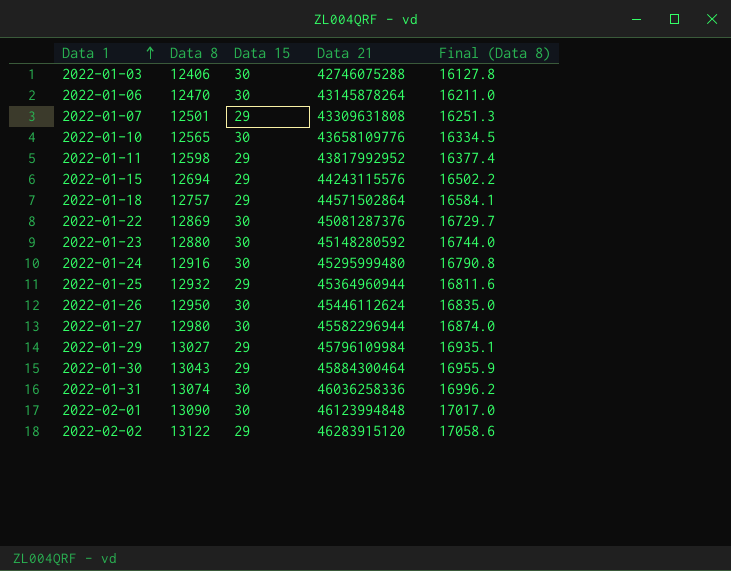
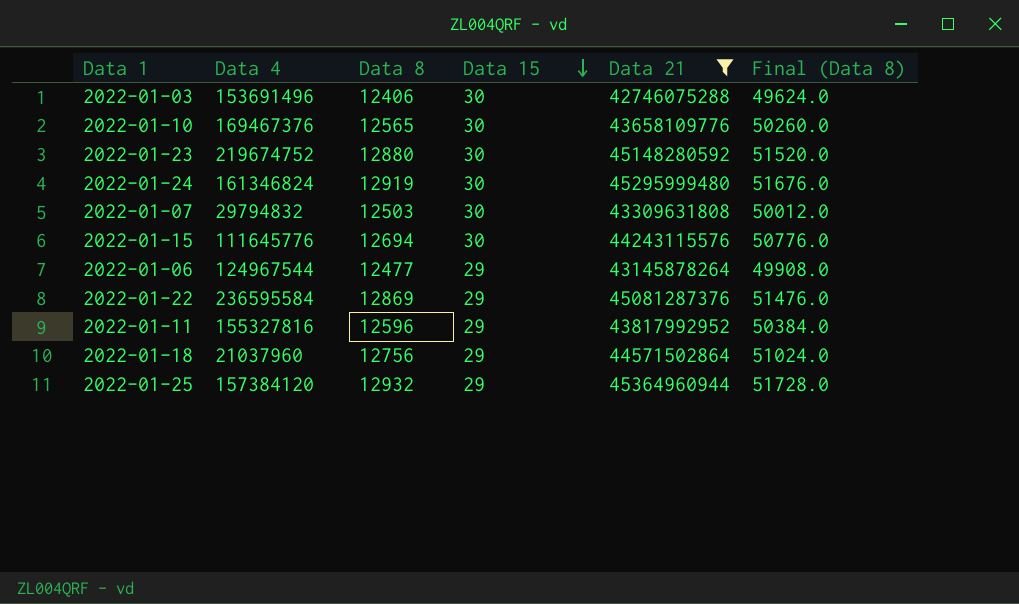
filter: none -> Data 21 <= 45364960944
row order: Data 1 ascending -> Data 15 descending
column Data 4 | position: none -> 2
column Final (Data 8) | formula: [Data 8] * 1.3 -> [Data 8] * 4
2022-01-24 | Data 8: 12916 -> 12919
2022-01-07 | Data 8: 12501 -> 12503
2022-01-07 | Data 15: 29 -> 30
2022-01-15 | Data 15: 29 -> 30
2022-01-06 | Data 8: 12470 -> 12477
2022-01-06 | Data 15: 30 -> 29
2022-01-22 | Data 15: 30 -> 29
2022-01-11 | Data 8: 12598 -> 12596
2022-01-18 | Data 8: 12757 -> 12756

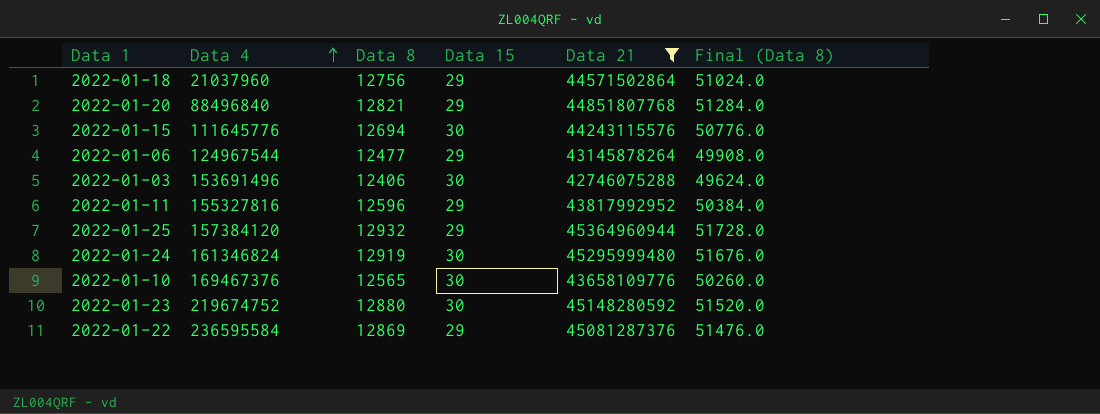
row order: Data 15 descending -> Data 4 ascending
row 2022-01-07: 29794832 | 12503 | 30 | 43309631808 | 50012.0 -> none
row 2022-01-20: none -> 88496840 | 12821 | 29 | 44851807768 | 51284.0

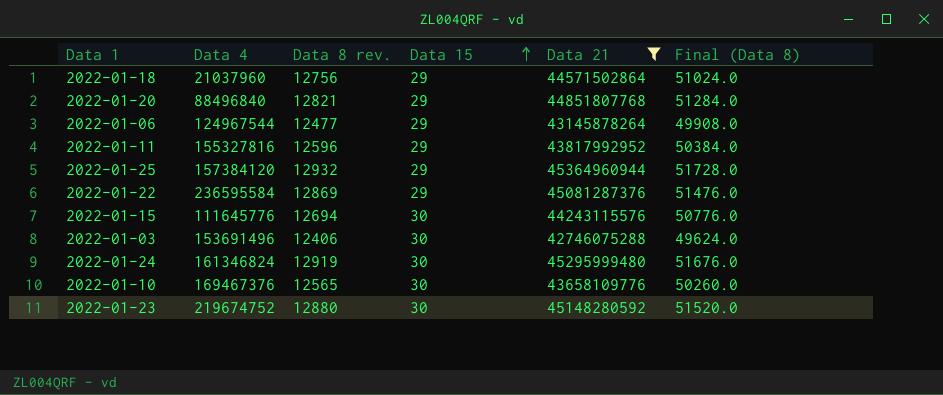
row order: Data 4 ascending -> Data 15 ascending
column name: Data 8 -> Data 8 rev.

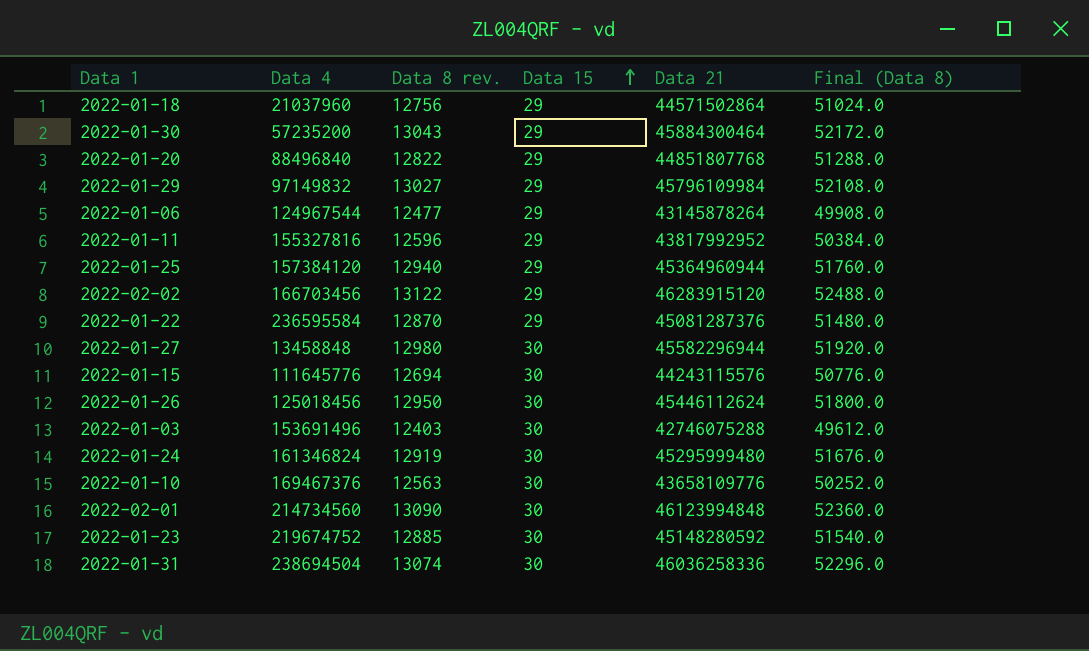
filter: Data 21 <= 45364960944 -> none
2022-01-20 | Data 8 rev.: 12821 -> 12822
2022-01-20 | Final (Data 8): 51284.0 -> 51288.0
2022-01-25 | Data 8 rev.: 12932 -> 12940
2022-01-25 | Final (Data 8): 51728.0 -> 51760.0
2022-01-22 | Data 8 rev.: 12869 -> 12870
2022-01-22 | Final (Data 8): 51476.0 -> 51480.0
2022-01-03 | Data 8 rev.: 12406 -> 12403
2022-01-03 | Final (Data 8): 49624.0 -> 49612.0
2022-01-10 | Data 8 rev.: 12565 -> 12563
2022-01-10 | Final (Data 8): 50260.0 -> 50252.0
2022-01-23 | Data 8 rev.: 12880 -> 12885
2022-01-23 | Final (Data 8): 51520.0 -> 51540.0

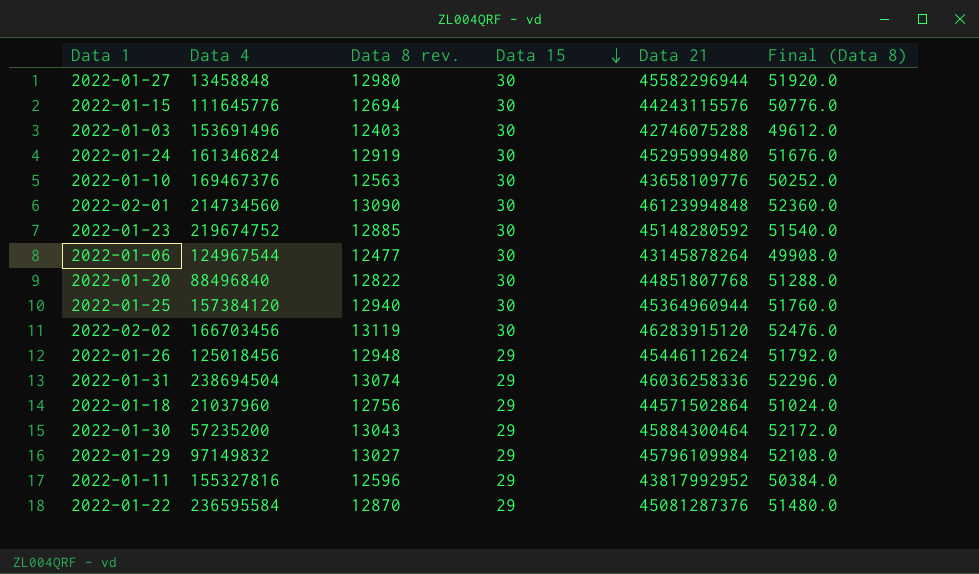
row order: Data 15 ascending -> Data 15 descending
2022-01-06 | Data 15: 29 -> 30
2022-01-20 | Data 15: 29 -> 30
2022-01-25 | Data 15: 29 -> 30
2022-02-02 | Data 8 rev.: 13122 -> 13119
2022-02-02 | Data 15: 29 -> 30
2022-02-02 | Final (Data 8): 52488.0 -> 52476.0
2022-01-26 | Data 8 rev.: 12950 -> 12948
2022-01-26 | Data 15: 30 -> 29
2022-01-26 | Final (Data 8): 51800.0 -> 51792.0
2022-01-31 | Data 15: 30 -> 29

